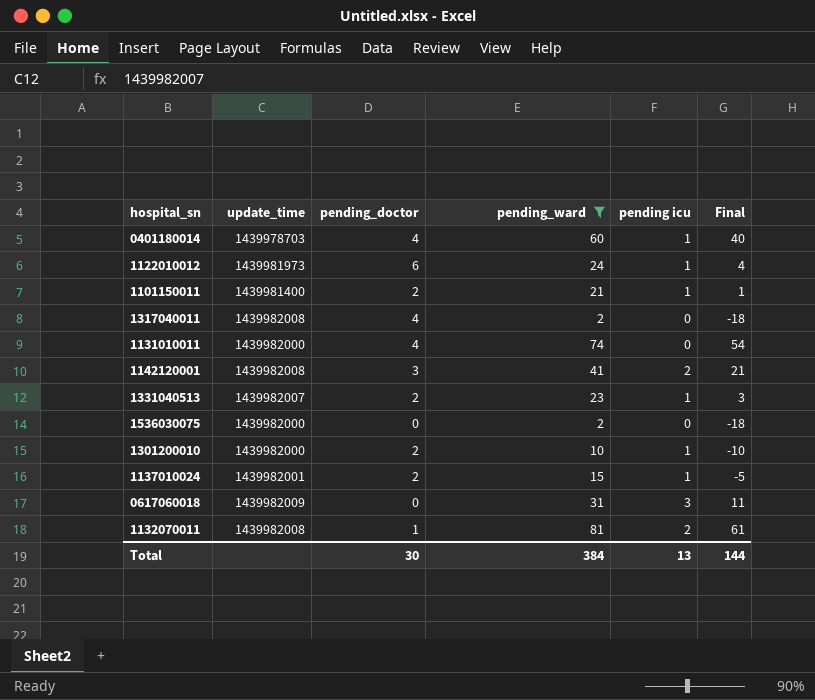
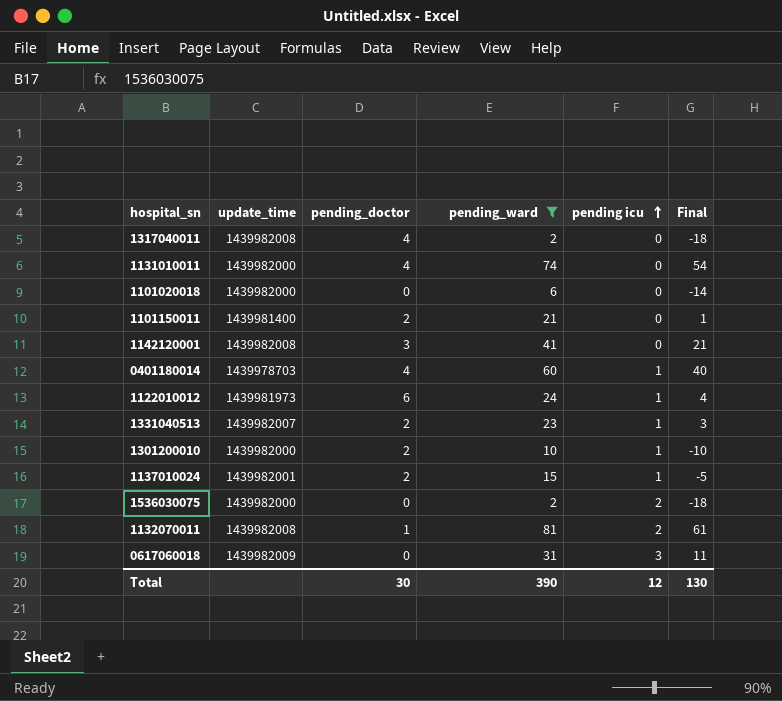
row order: none -> pending icu ascending
row 1101020018: none -> 1439982000 | 0 | 6 | 0 | -14
1101150011 | pending icu: 1 -> 0
1142120001 | pending icu: 2 -> 0
1536030075 | pending icu: 0 -> 2
Total | pending_ward: 384 -> 390
Total | pending icu: 13 -> 12
Total | Final: 144 -> 130

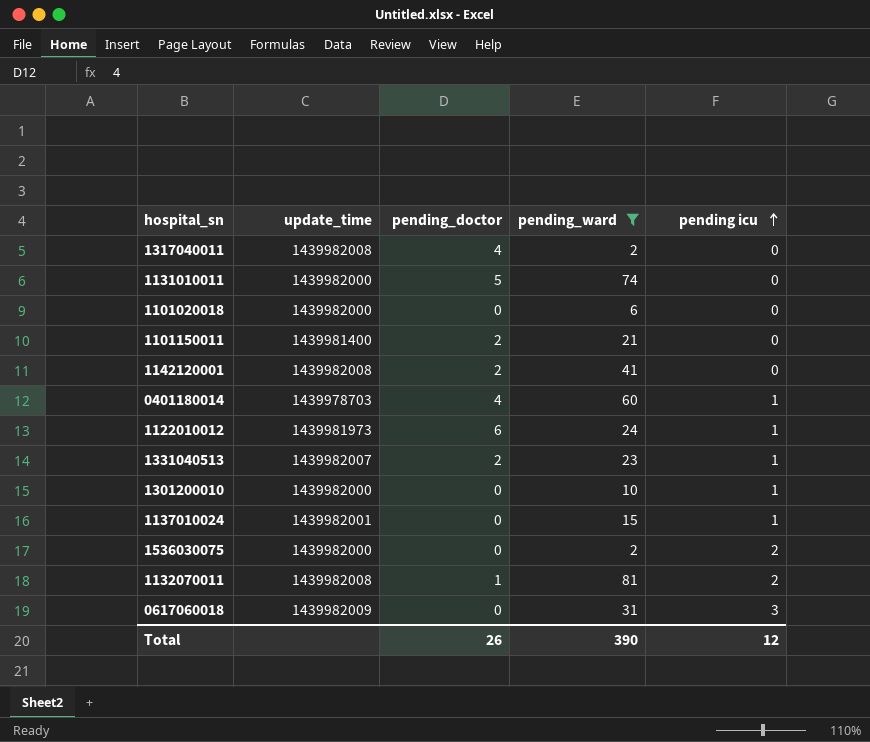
column Final | formula: [pending_ward] - 20 -> none
1131010011 | pending_doctor: 4 -> 5
1142120001 | pending_doctor: 3 -> 2
1301200010 | pending_doctor: 2 -> 0
1137010024 | pending_doctor: 2 -> 0
Total | pending_doctor: 30 -> 26

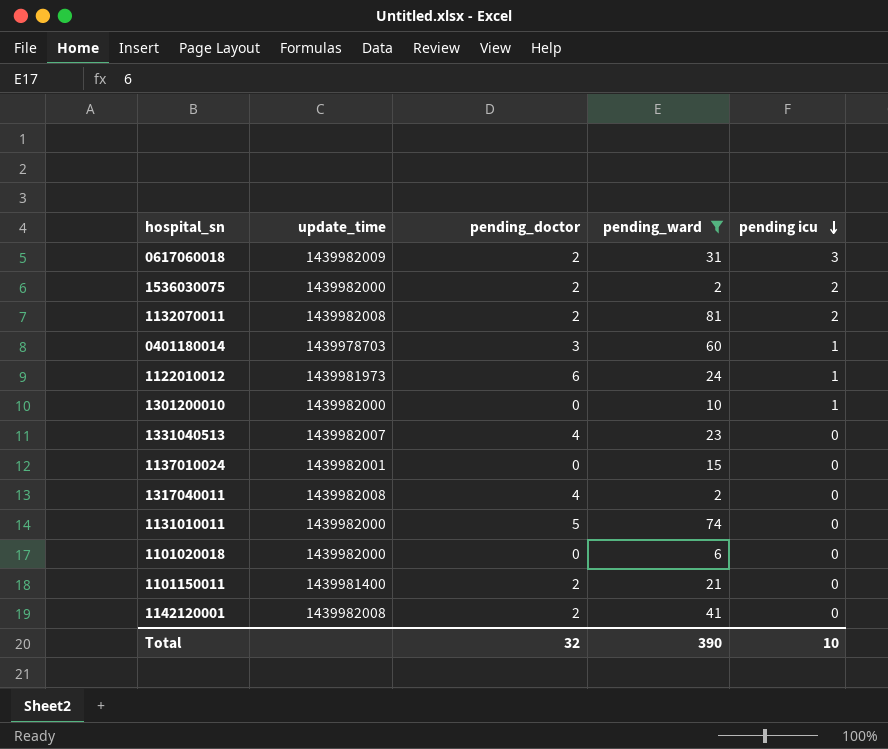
row order: pending icu ascending -> pending icu descending
0617060018 | pending_doctor: 0 -> 2
1536030075 | pending_doctor: 0 -> 2
1132070011 | pending_doctor: 1 -> 2
0401180014 | pending_doctor: 4 -> 3
1331040513 | pending_doctor: 2 -> 4
1331040513 | pending icu: 1 -> 0
1137010024 | pending icu: 1 -> 0
Total | pending_doctor: 26 -> 32
Total | pending icu: 12 -> 10

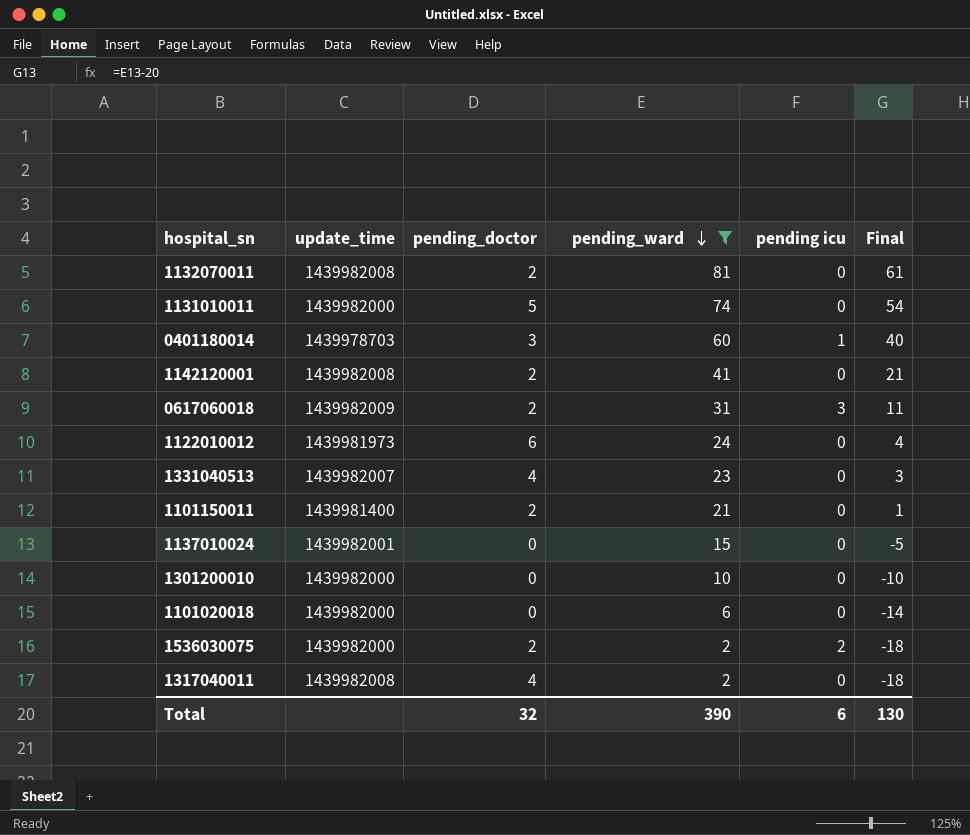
row order: pending icu descending -> pending_ward descending
column Final | formula: none -> [pending_ward] - 20
1132070011 | pending icu: 2 -> 0
1122010012 | pending icu: 1 -> 0
1301200010 | pending icu: 1 -> 0
Total | pending icu: 10 -> 6

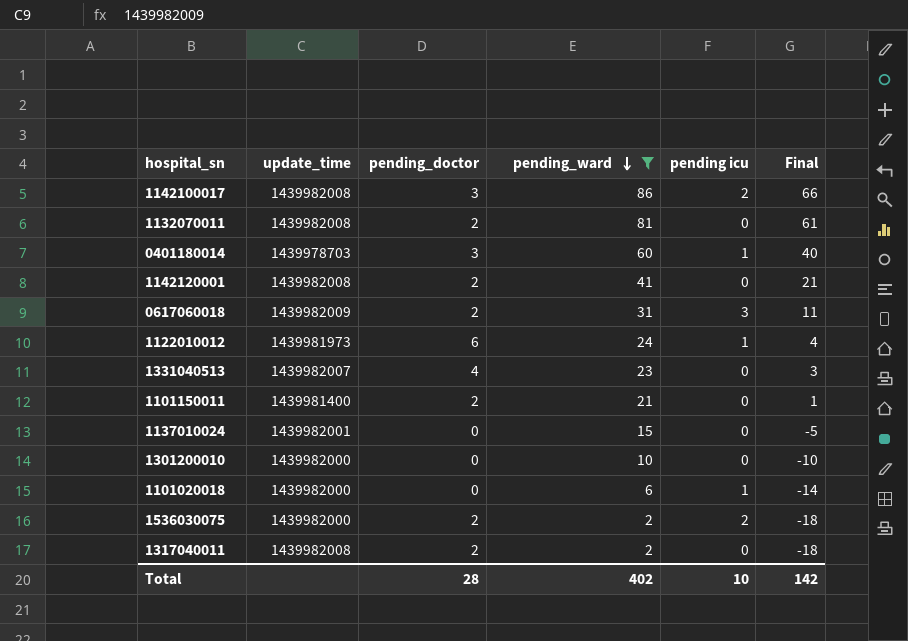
row 1131010011: 1439982000 | 5 | 74 | 0 | 54 -> none
row 1142100017: none -> 1439982008 | 3 | 86 | 2 | 66
1122010012 | pending icu: 0 -> 1
1101020018 | pending icu: 0 -> 1
1317040011 | pending_doctor: 4 -> 2
Total | pending_doctor: 32 -> 28
Total | pending_ward: 390 -> 402
Total | pending icu: 6 -> 10
Total | Final: 130 -> 142

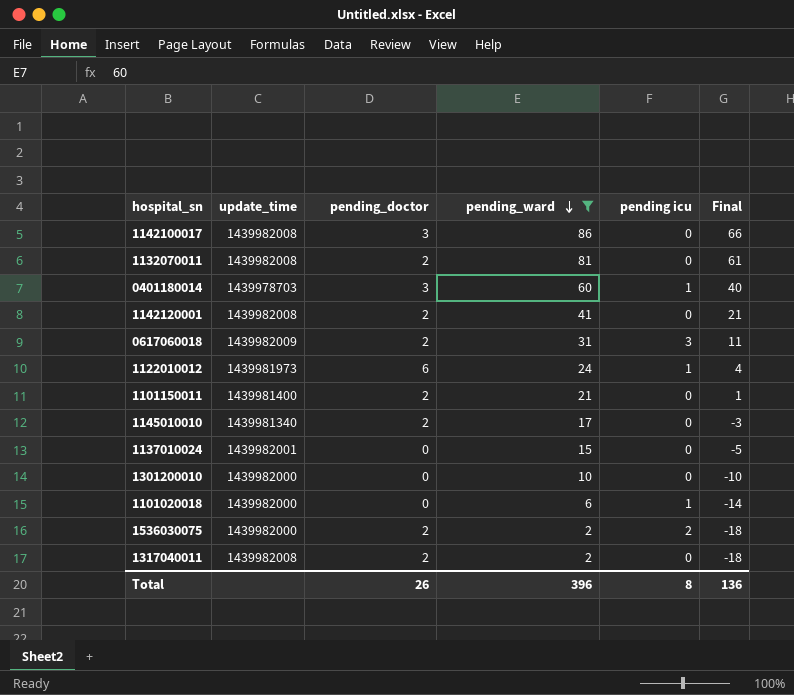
row 1331040513: 1439982007 | 4 | 23 | 0 | 3 -> none
1142100017 | pending icu: 2 -> 0
row 1145010010: none -> 1439981340 | 2 | 17 | 0 | -3
Total | pending_doctor: 28 -> 26
Total | pending_ward: 402 -> 396
Total | pending icu: 10 -> 8
Total | Final: 142 -> 136

